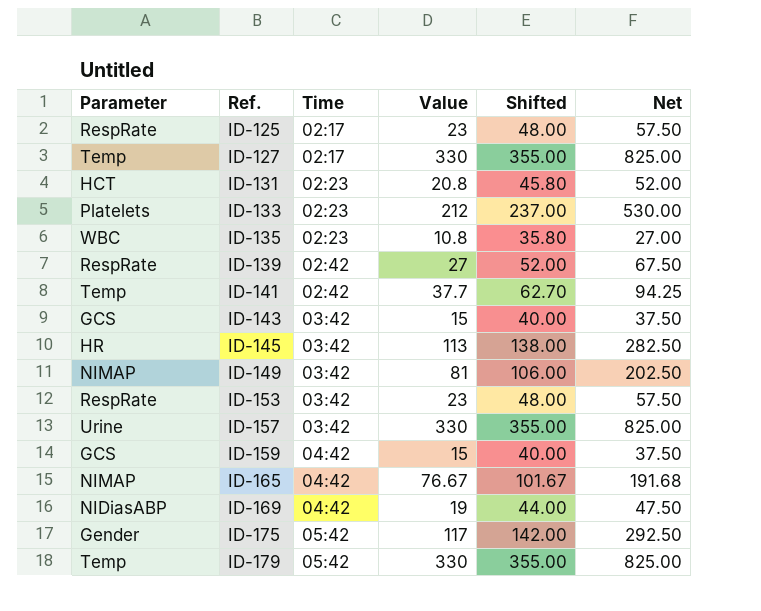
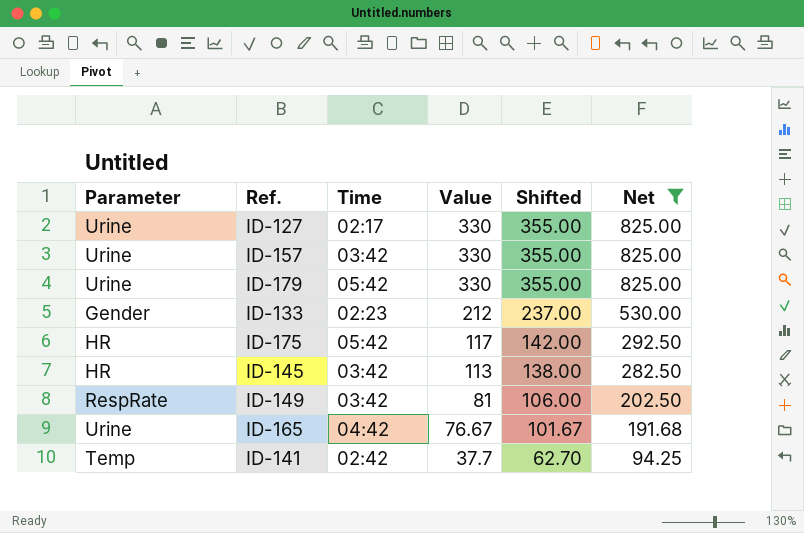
filter: none -> Net >= 94.25
row order: Ref. ascending -> Value descending
ID-127 | Parameter: Temp -> Urine
ID-179 | Parameter: Temp -> Urine
ID-133 | Parameter: Platelets -> Gender
ID-175 | Parameter: Gender -> HR
ID-149 | Parameter: NIMAP -> RespRate
ID-165 | Parameter: NIMAP -> Urine

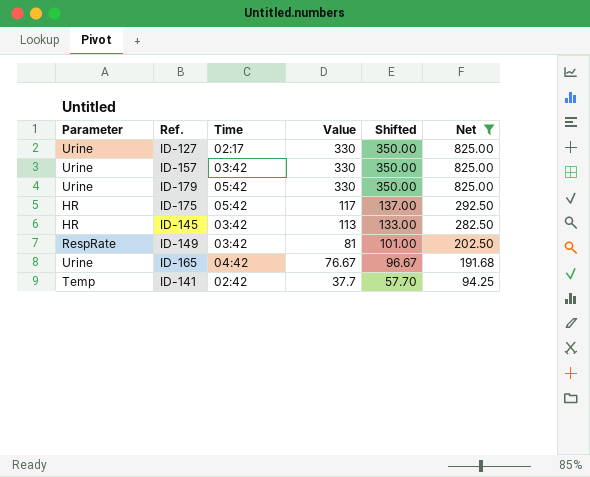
column Shifted | formula: [Value] + 25 -> [Value] + 20
row ID-133: Gender | 02:23 | 212 | 237.00 | 530.00 -> none

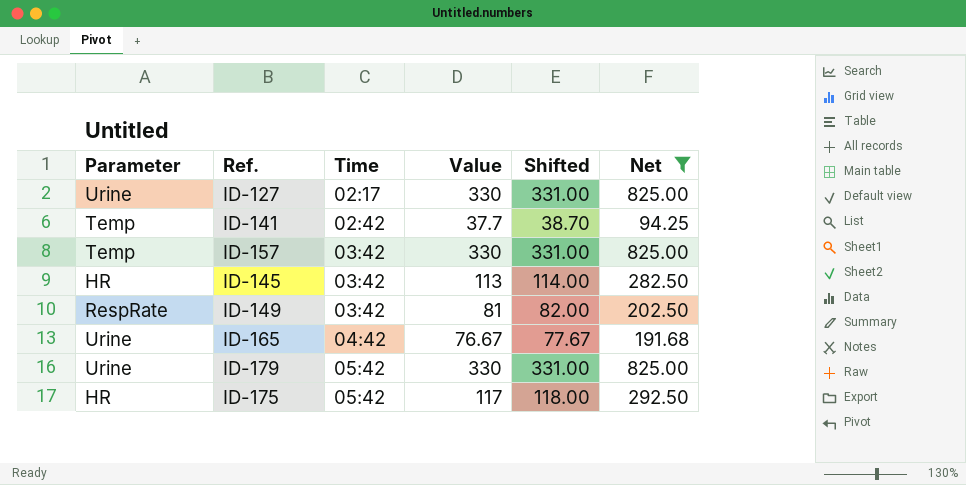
row order: Value descending -> Time ascending
column Shifted | formula: [Value] + 20 -> [Value] + 1
ID-157 | Parameter: Urine -> Temp

